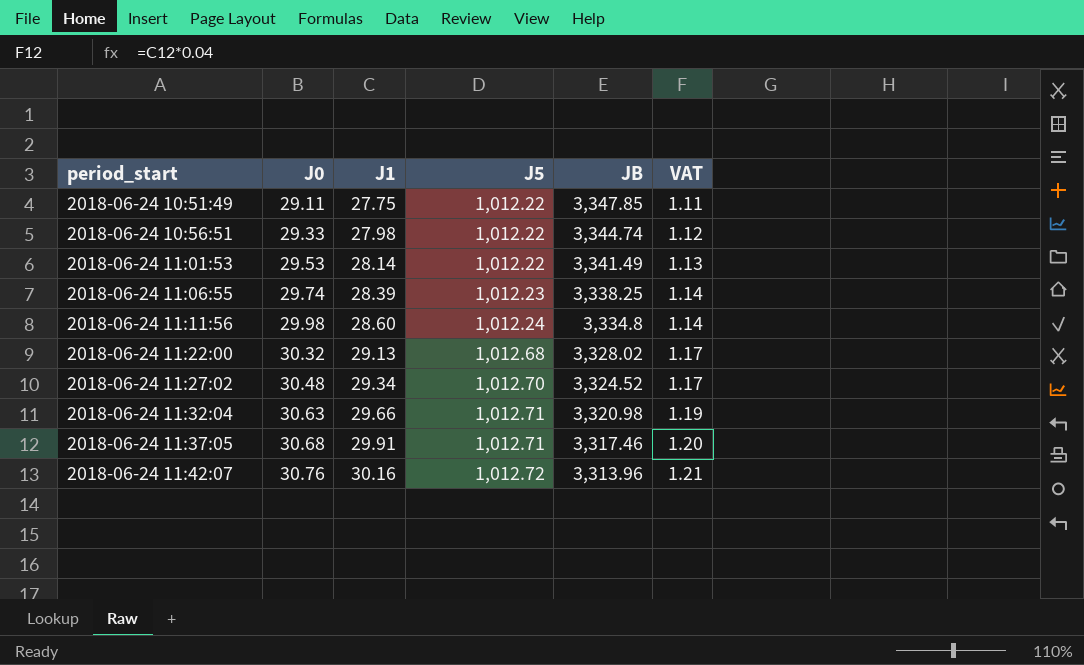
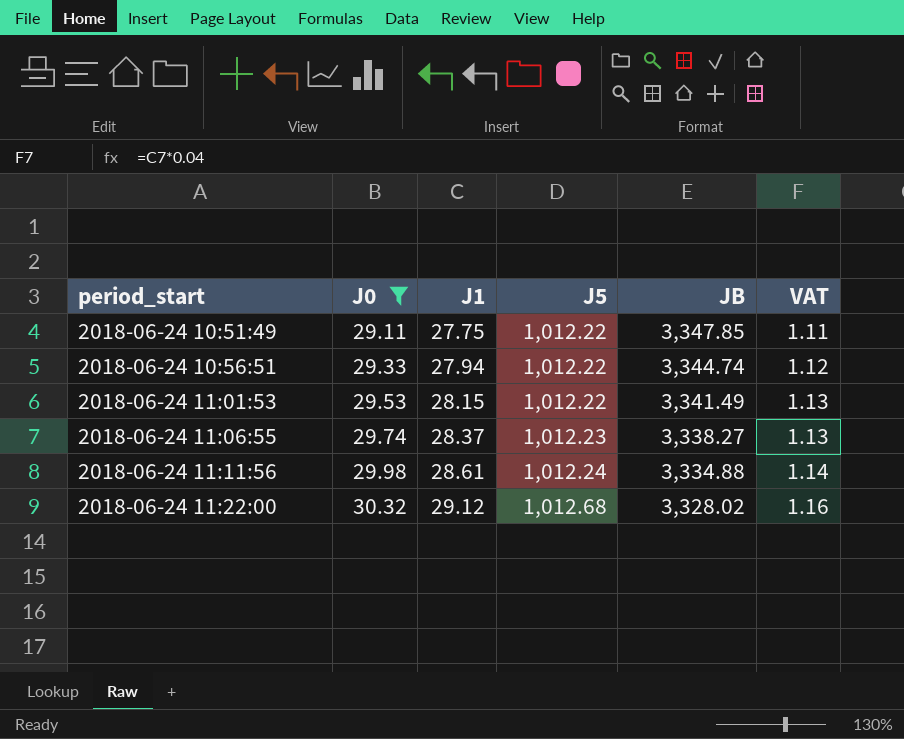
filter: none -> J0 <= 30.32
2018-06-24 10:56:51 | J1: 27.98 -> 27.94
2018-06-24 11:01:53 | J1: 28.14 -> 28.15
2018-06-24 11:06:55 | J1: 28.39 -> 28.37
2018-06-24 11:06:55 | JB: 3,338.25 -> 3,338.27
2018-06-24 11:06:55 | VAT: 1.14 -> 1.13
2018-06-24 11:11:56 | J1: 28.60 -> 28.61
2018-06-24 11:11:56 | JB: 3,334.8 -> 3,334.88
2018-06-24 11:22:00 | J1: 29.13 -> 29.12
2018-06-24 11:22:00 | VAT: 1.17 -> 1.16

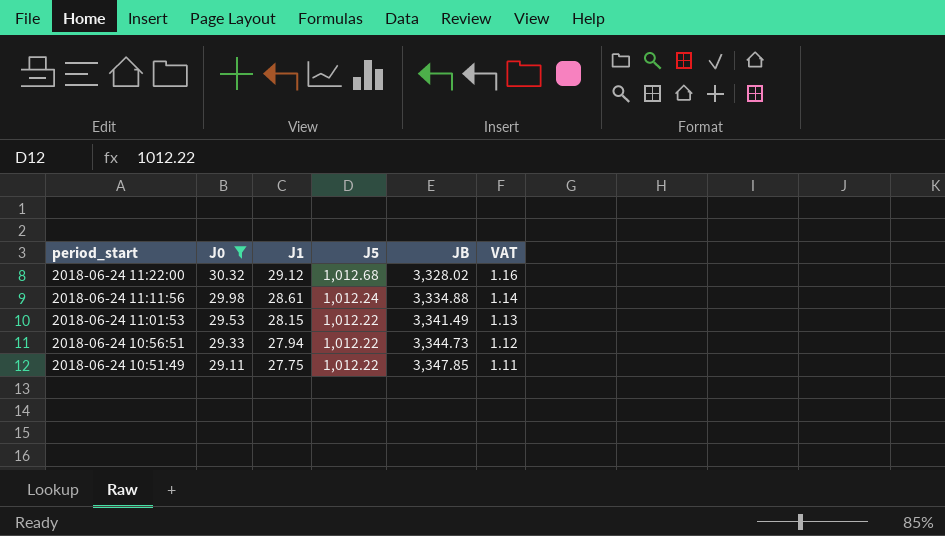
row order: period_start ascending -> period_start descending
row 2018-06-24 11:06:55: 29.74 | 28.37 | 1,012.23 | 3,338.27 | 1.13 -> none
2018-06-24 10:56:51 | JB: 3,344.74 -> 3,344.73

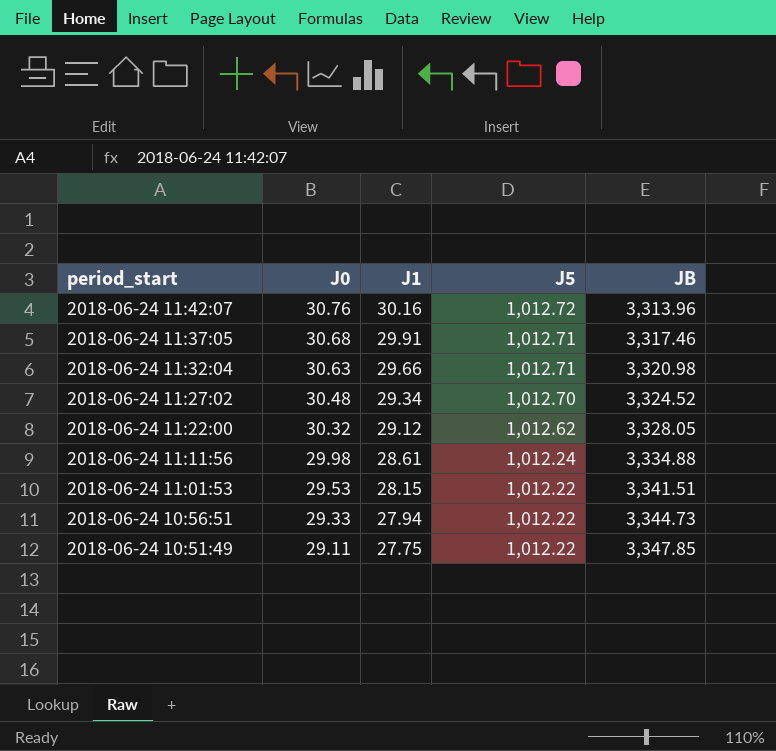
filter: J0 <= 30.32 -> none
column VAT | formula: [J1] * 0.04 -> none
2018-06-24 11:22:00 | J5: 1,012.68 -> 1,012.62
2018-06-24 11:22:00 | JB: 3,328.02 -> 3,328.05
2018-06-24 11:01:53 | JB: 3,341.49 -> 3,341.51

